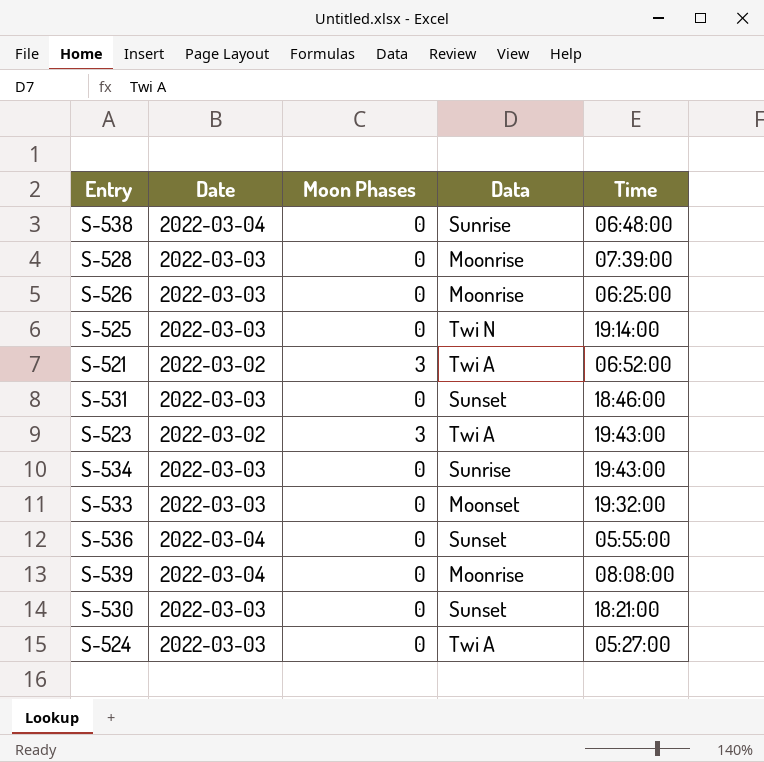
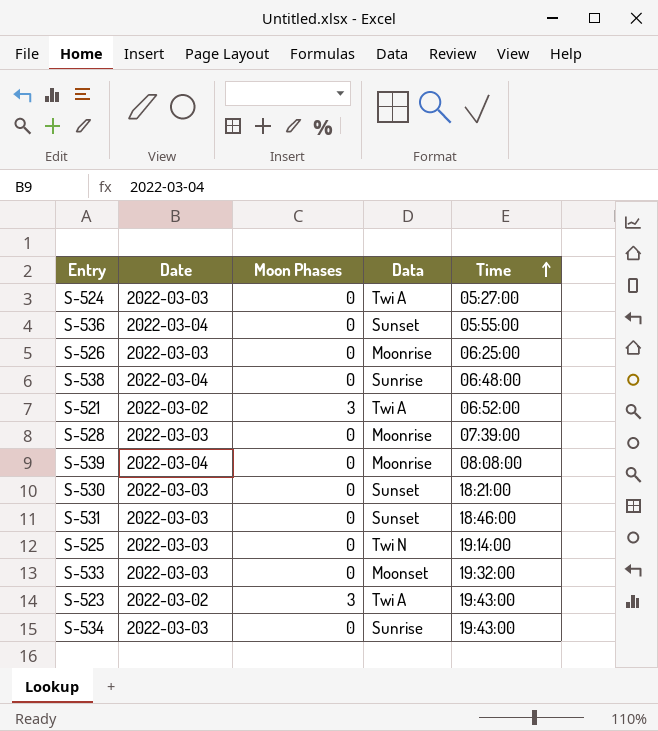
row order: none -> Time ascending

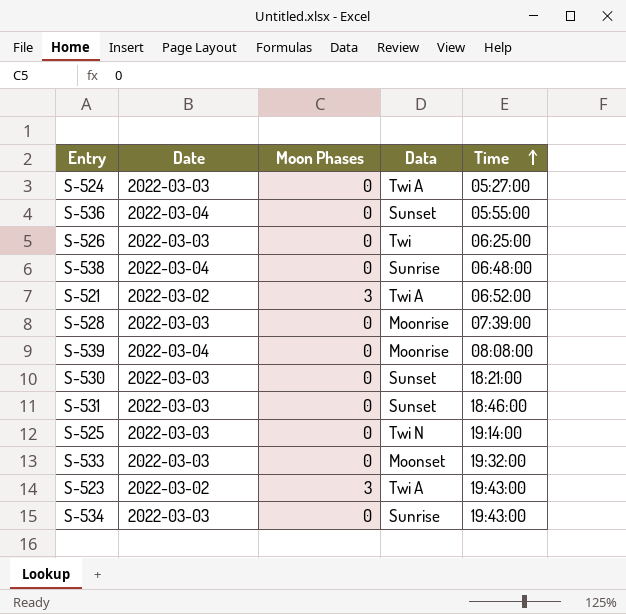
S-526 | Data: Moonrise -> Twi

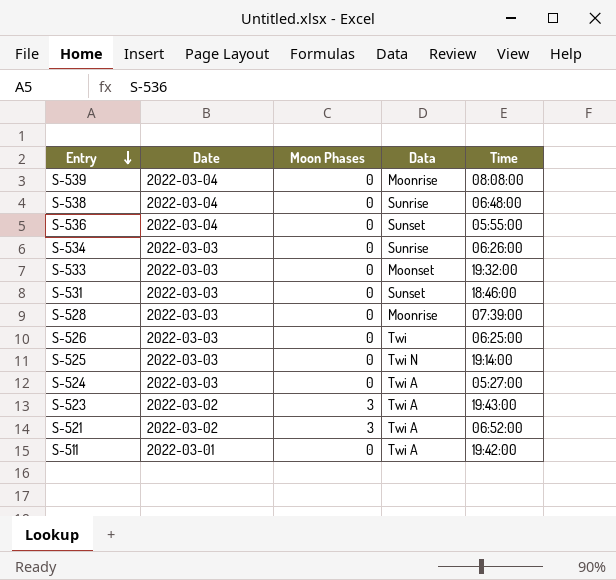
row order: Time ascending -> Entry descending
row S-530: 2022-03-03 | 0 | Sunset | 18:21:00 -> none
S-534 | Time: 19:43:00 -> 06:26:00
row S-511: none -> 2022-03-01 | 0 | Twi A | 19:42:00

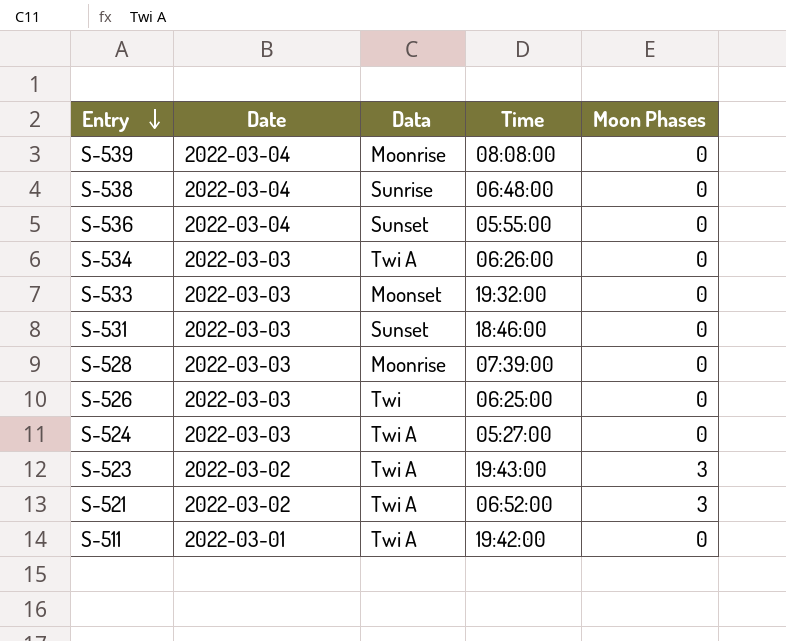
column Moon Phases | position: 3 -> 5
row S-525: 2022-03-03 | 0 | Twi N | 19:14:00 -> none
S-534 | Data: Sunrise -> Twi A

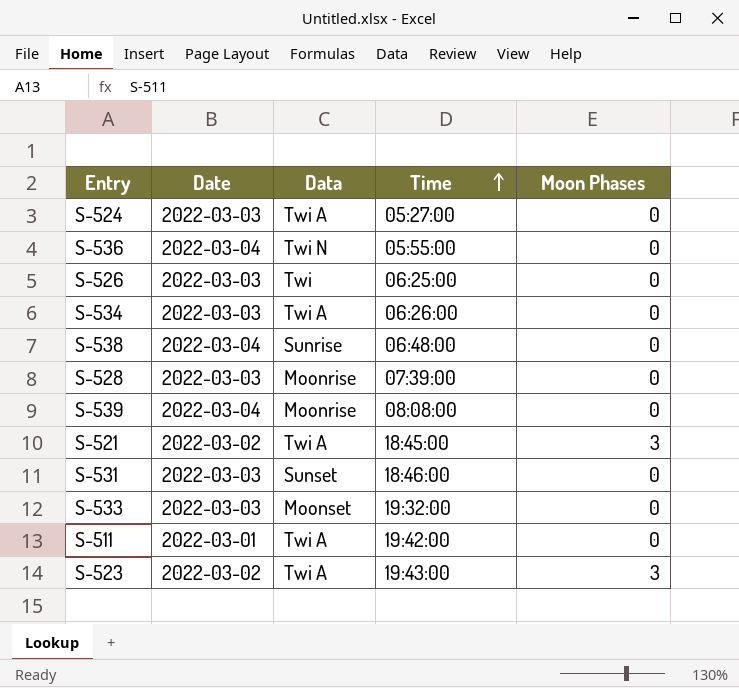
row order: Entry descending -> Time ascending
S-536 | Data: Sunset -> Twi N
S-521 | Time: 06:52:00 -> 18:45:00

